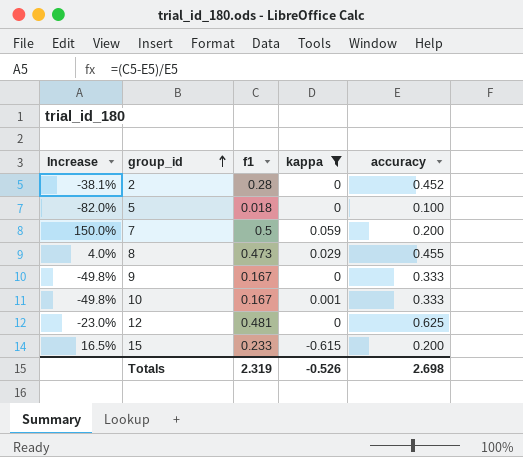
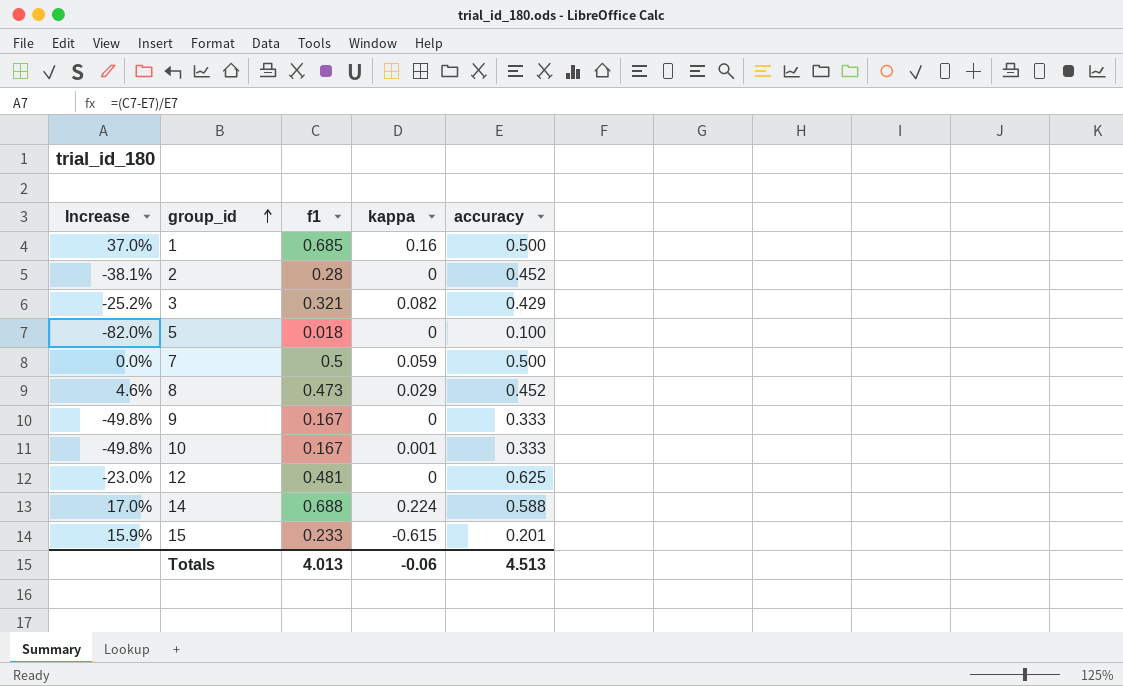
filter: kappa <= 0.059 -> none
7 | Increase: 150.0% -> 0.0%
7 | accuracy: 0.200 -> 0.500
8 | Increase: 4.0% -> 4.6%
8 | accuracy: 0.455 -> 0.452
15 | Increase: 16.5% -> 15.9%
15 | accuracy: 0.200 -> 0.201
Totals | f1: 2.319 -> 4.013
Totals | kappa: -0.526 -> -0.06
Totals | accuracy: 2.698 -> 4.513

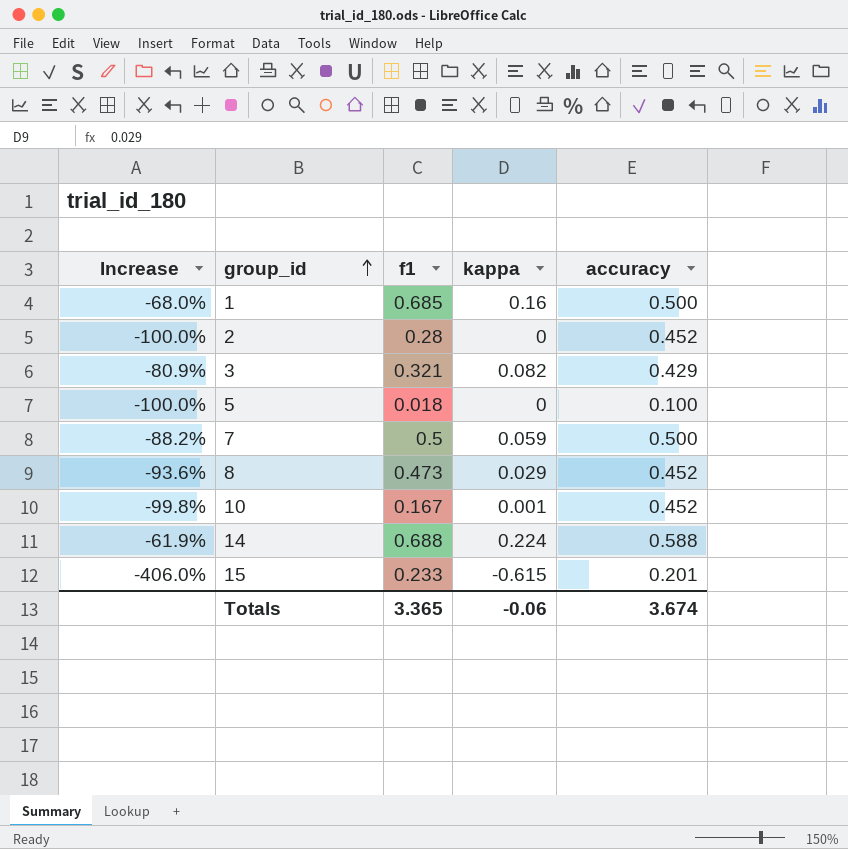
column Increase | formula: ([f1] - [accuracy]) / [accuracy] -> ([kappa] - [accuracy]) / [accuracy]
row 9: -49.8% | 0.167 | 0 | 0.333 -> none
row 12: -23.0% | 0.481 | 0 | 0.625 -> none
10 | accuracy: 0.333 -> 0.452
Totals | f1: 4.013 -> 3.365
Totals | accuracy: 4.513 -> 3.674

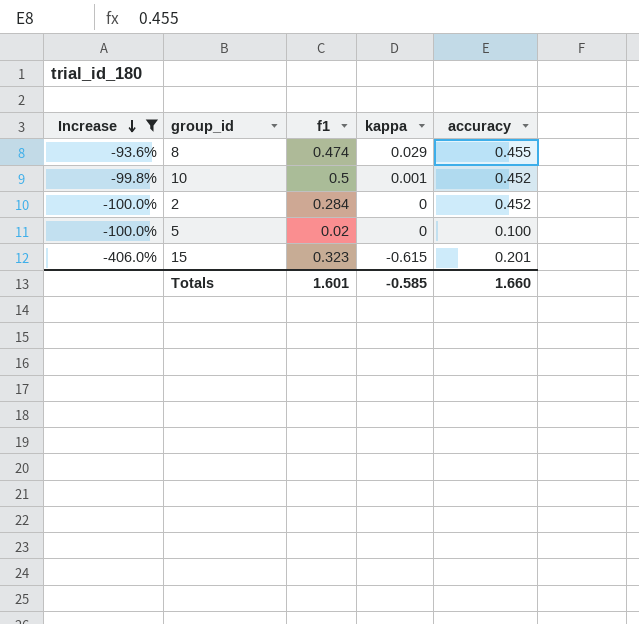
filter: none -> Increase <= -93.6%
row order: group_id ascending -> Increase descending
8 | f1: 0.473 -> 0.474
8 | accuracy: 0.452 -> 0.455
10 | f1: 0.167 -> 0.5
2 | f1: 0.28 -> 0.284
5 | f1: 0.018 -> 0.02
15 | f1: 0.233 -> 0.323
Totals | f1: 3.365 -> 1.601
Totals | kappa: -0.06 -> -0.585
Totals | accuracy: 3.674 -> 1.660

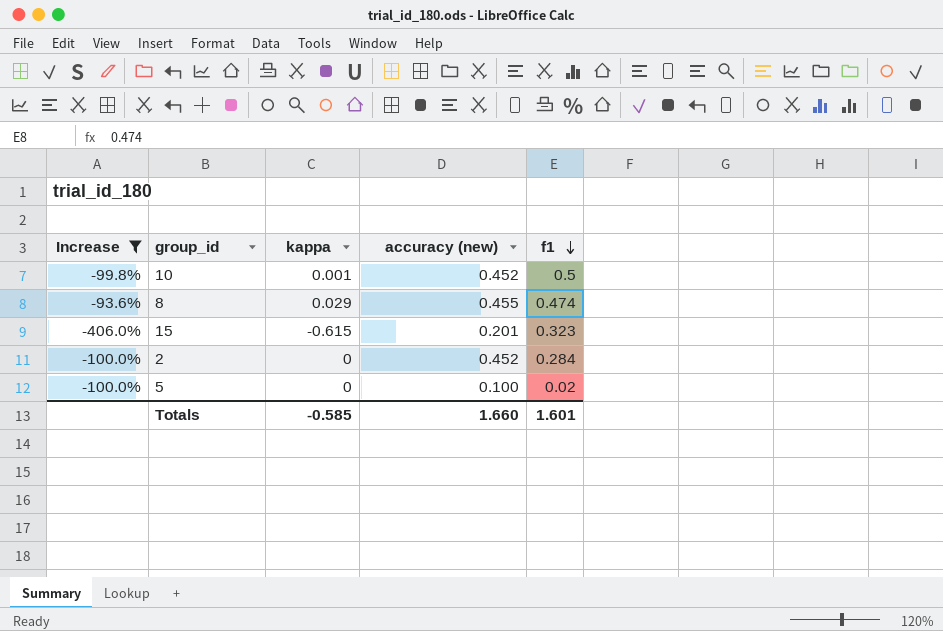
row order: Increase descending -> f1 descending
column name: accuracy -> accuracy (new)
column f1 | position: 3 -> 5

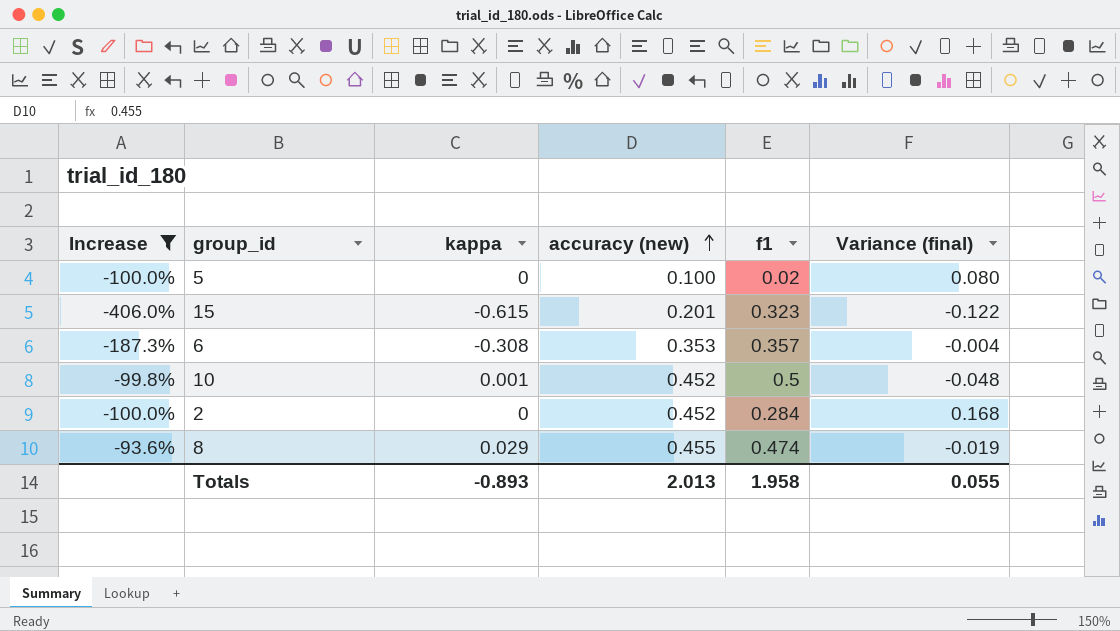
row order: f1 descending -> accuracy (new) ascending
column Variance (final) | formula: none -> [accuracy (new)] - [f1]
row 6: none -> -187.3% | -0.308 | 0.353 | 0.357 | -0.004
Totals | kappa: -0.585 -> -0.893
Totals | accuracy (new): 1.660 -> 2.013
Totals | f1: 1.601 -> 1.958

